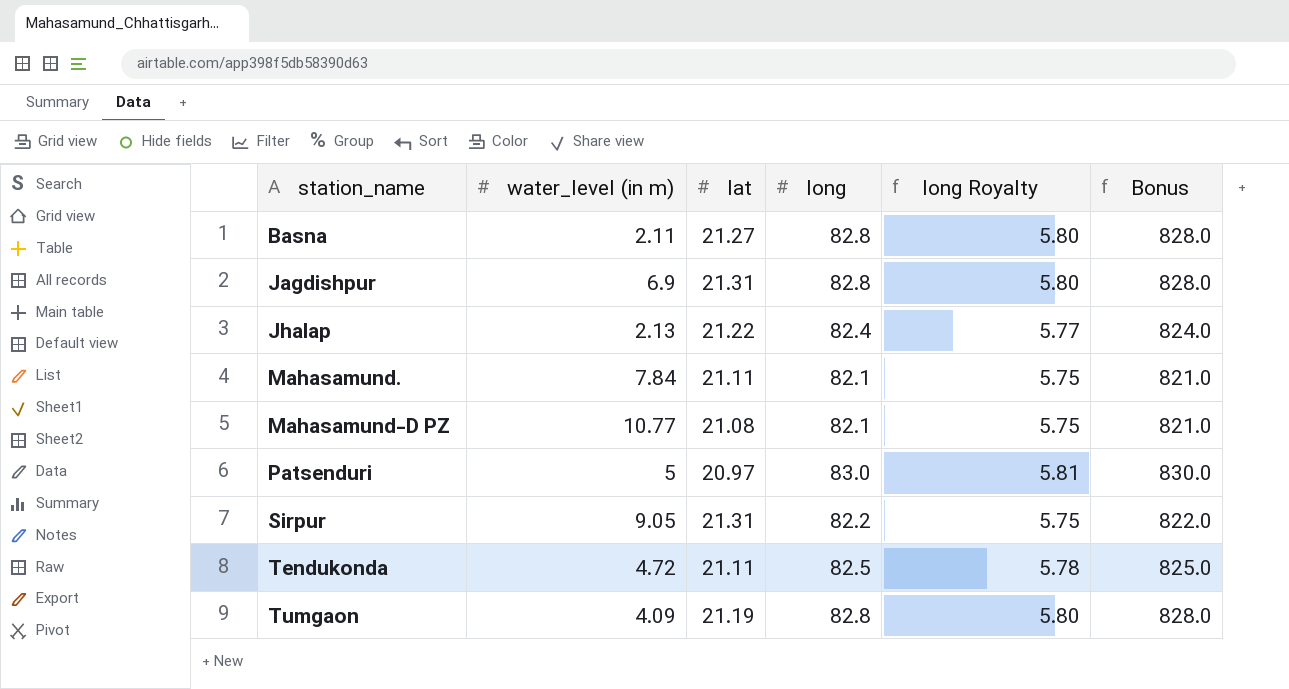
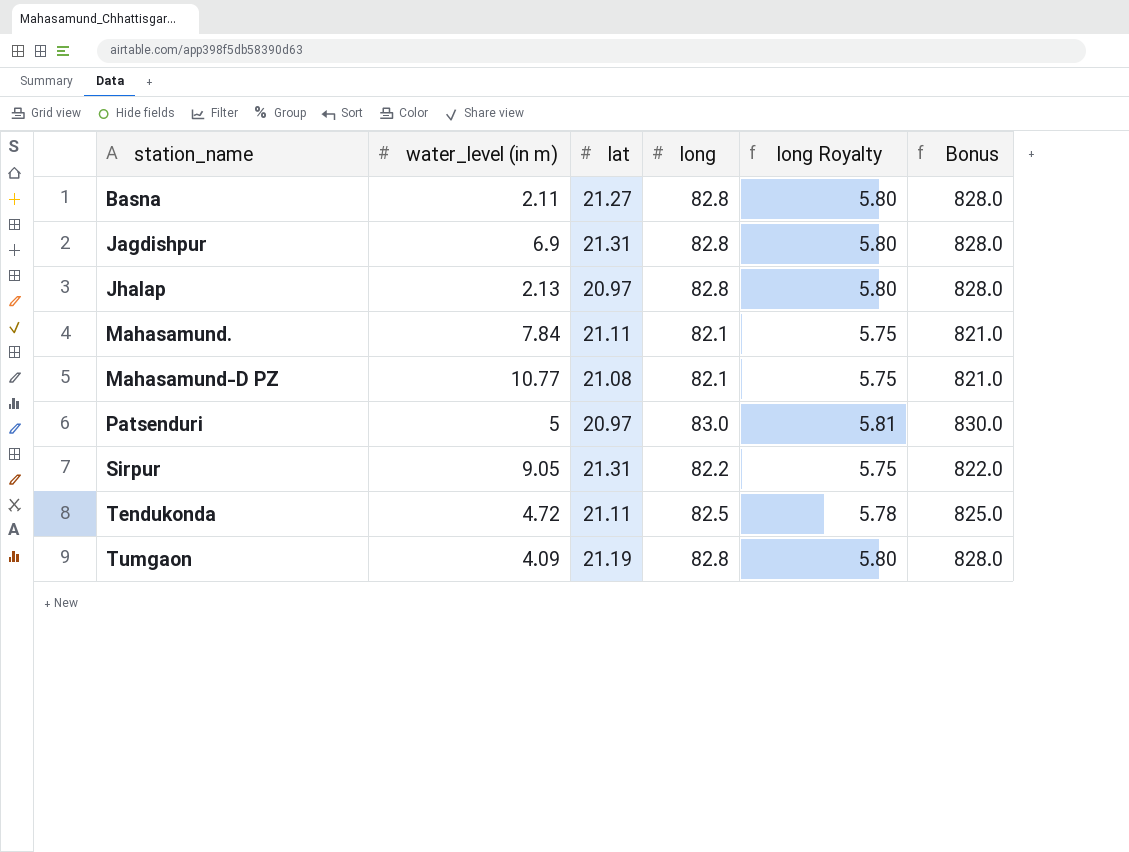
Jhalap | lat: 21.22 -> 20.97
Jhalap | long: 82.4 -> 82.8
Jhalap | long Royalty: 5.77 -> 5.80
Jhalap | Bonus: 824.0 -> 828.0

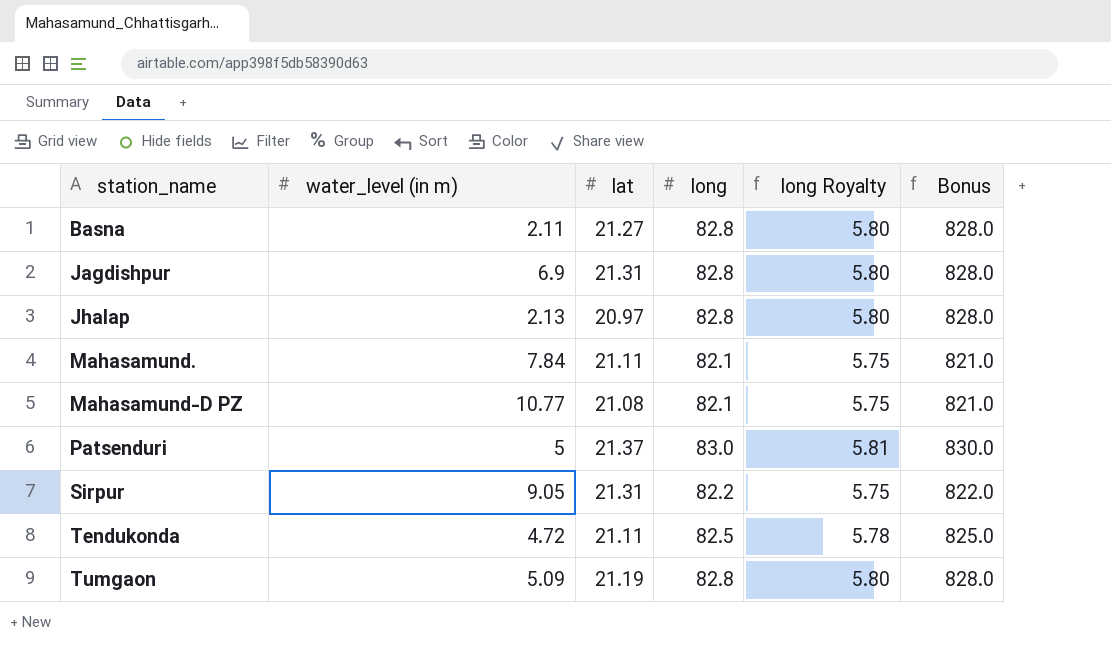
Patsenduri | lat: 20.97 -> 21.37
Tumgaon | water_level (in m): 4.09 -> 5.09

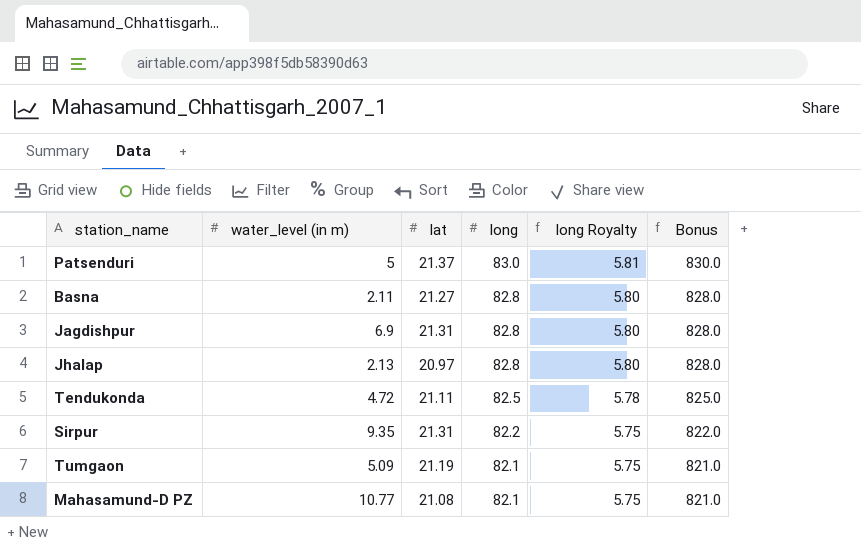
row order: none -> long descending
row Mahasamund.: 7.84 | 21.11 | 82.1 | 5.75 | 821.0 -> none
Sirpur | water_level (in m): 9.05 -> 9.35
Tumgaon | long: 82.8 -> 82.1
Tumgaon | long Royalty: 5.80 -> 5.75
Tumgaon | Bonus: 828.0 -> 821.0

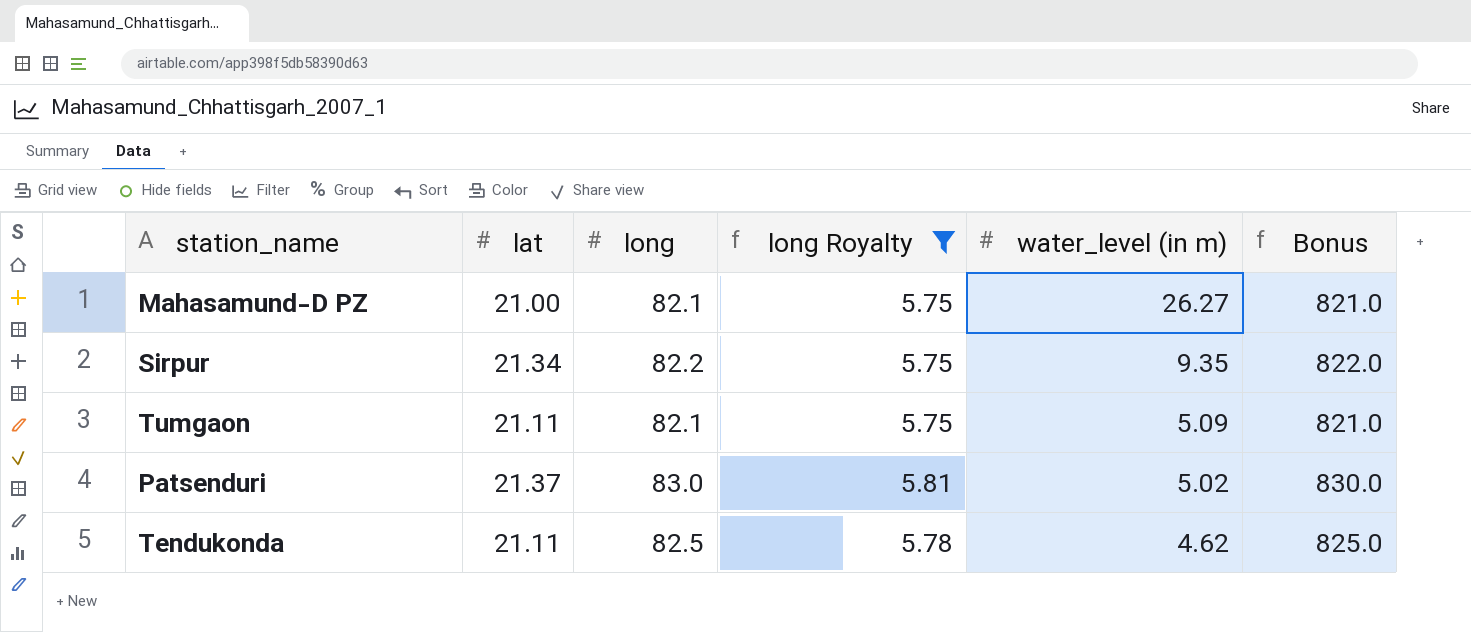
filter: none -> long Royalty != 5.80
row order: long descending -> water_level (in m) descending
column water_level (in m) | position: 2 -> 5
Mahasamund-D PZ | lat: 21.08 -> 21.00
Mahasamund-D PZ | water_level (in m): 10.77 -> 26.27
Sirpur | lat: 21.31 -> 21.34
Tumgaon | lat: 21.19 -> 21.11
Patsenduri | water_level (in m): 5 -> 5.02
Tendukonda | water_level (in m): 4.72 -> 4.62

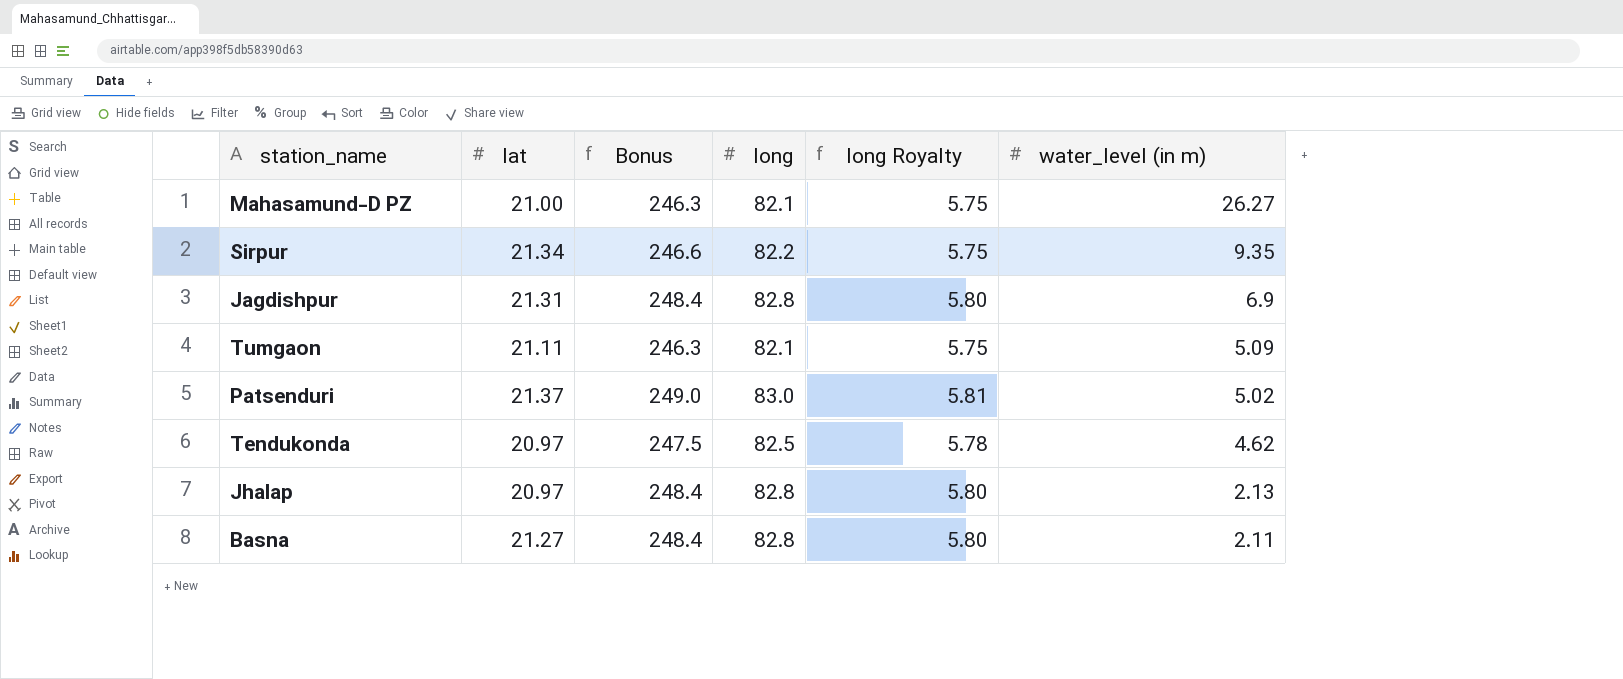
filter: long Royalty != 5.80 -> none
column Bonus | formula: [long] * 10 -> [long] * 3
column Bonus | position: 6 -> 3
Tendukonda | lat: 21.11 -> 20.97

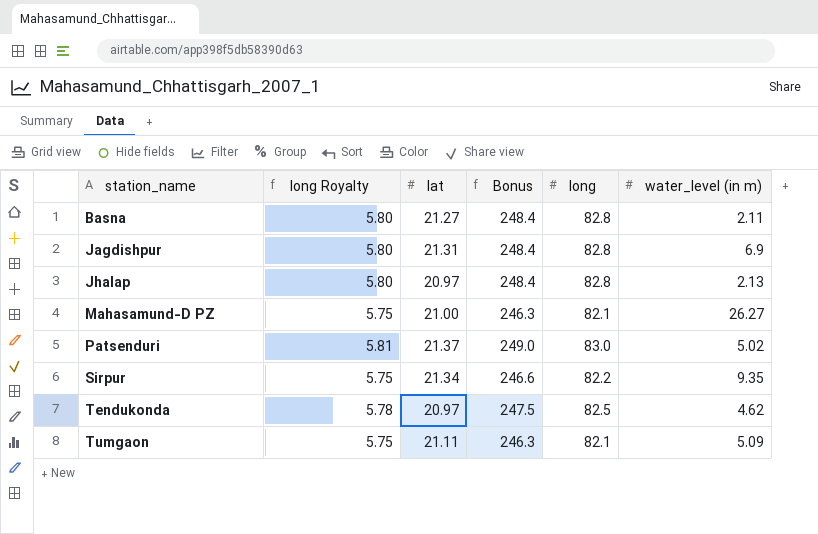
row order: water_level (in m) descending -> station_name ascending
column long Royalty | position: 5 -> 2

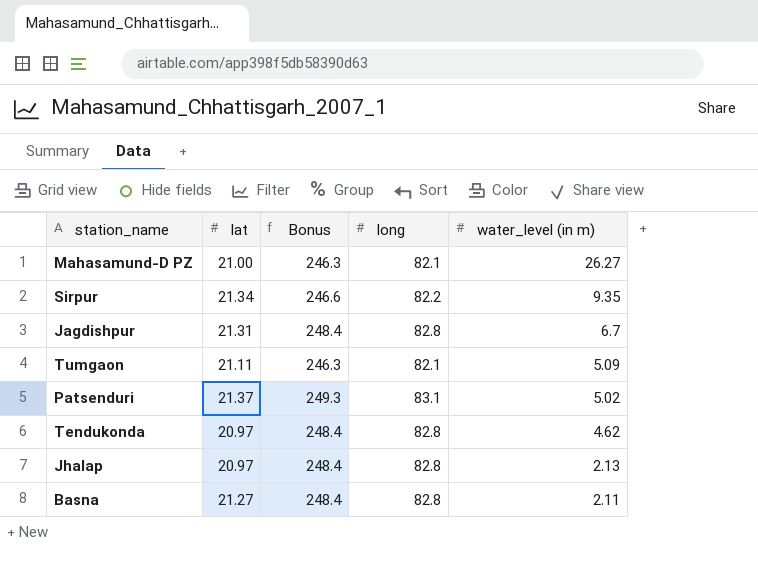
row order: station_name ascending -> water_level (in m) descending
column long Royalty | formula: [long] * 0.07 -> none
Jagdishpur | water_level (in m): 6.9 -> 6.7
Patsenduri | Bonus: 249.0 -> 249.3
Patsenduri | long: 83.0 -> 83.1
Tendukonda | Bonus: 247.5 -> 248.4
Tendukonda | long: 82.5 -> 82.8

